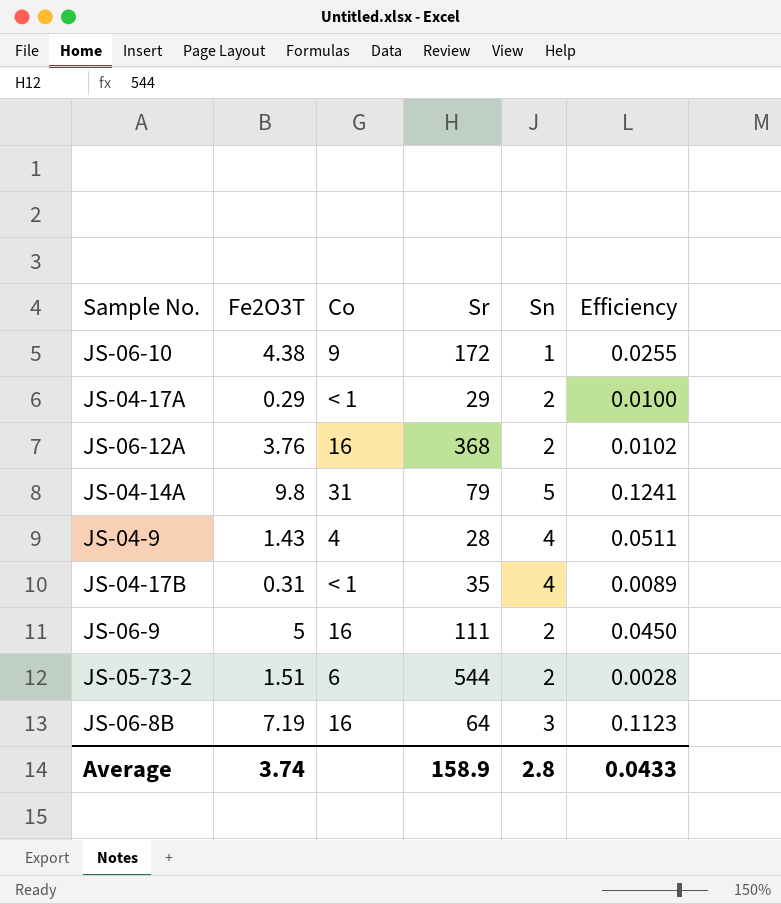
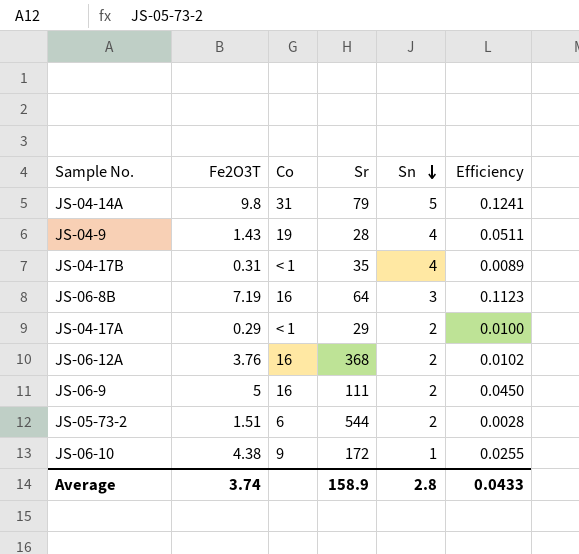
row order: none -> Sn descending
JS-04-9 | Co: 4 -> 19

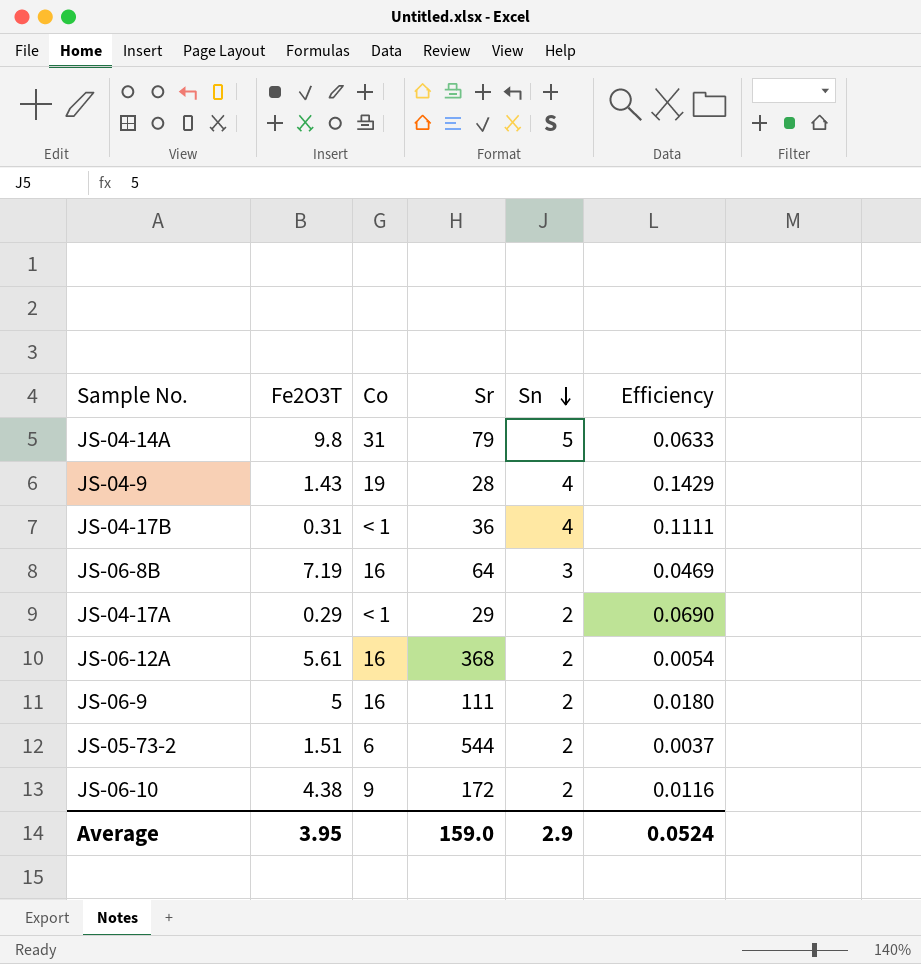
column Efficiency | formula: [Fe2O3T] / [Sr] -> [Sn] / [Sr]
JS-04-17B | Sr: 35 -> 36
JS-06-12A | Fe2O3T: 3.76 -> 5.61
JS-06-10 | Sn: 1 -> 2
Average | Fe2O3T: 3.74 -> 3.95
Average | Sr: 158.9 -> 159.0
Average | Sn: 2.8 -> 2.9
Average | Efficiency: 0.0433 -> 0.0524

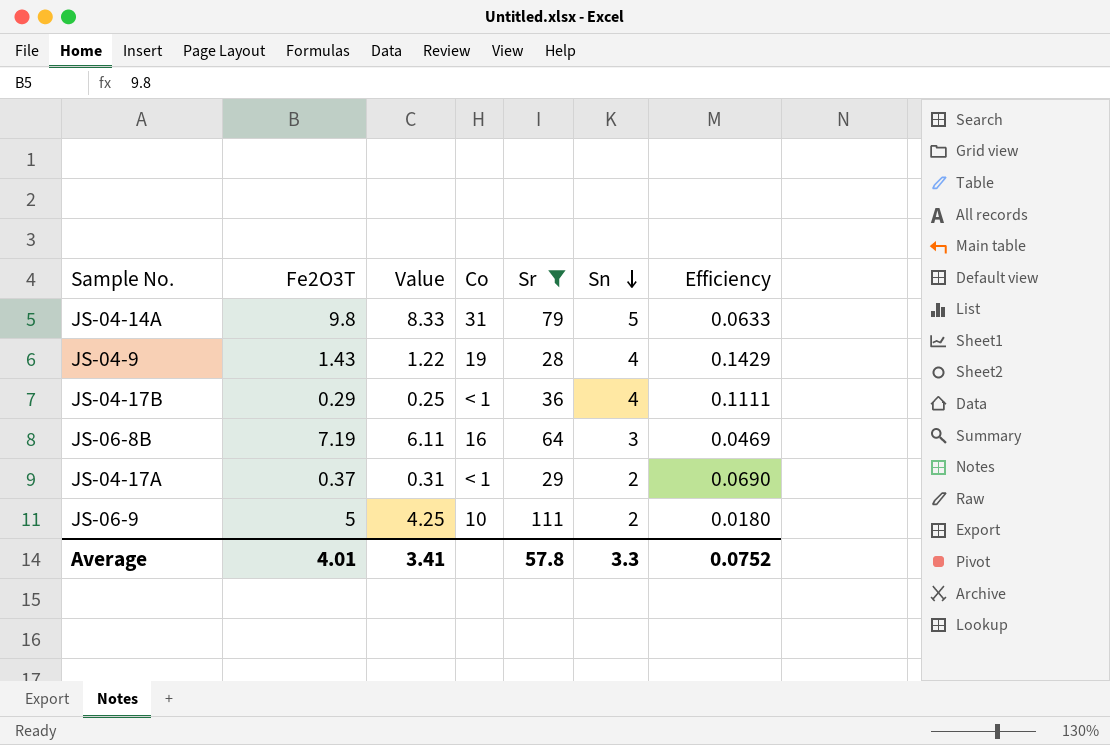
filter: none -> Sr <= 111
column Value | formula: none -> [Fe2O3T] * 0.85
JS-04-17B | Fe2O3T: 0.31 -> 0.29
JS-04-17A | Fe2O3T: 0.29 -> 0.37
JS-06-9 | Co: 16 -> 10
Average | Fe2O3T: 3.95 -> 4.01
Average | Sr: 159.0 -> 57.8
Average | Sn: 2.9 -> 3.3
Average | Efficiency: 0.0524 -> 0.0752

